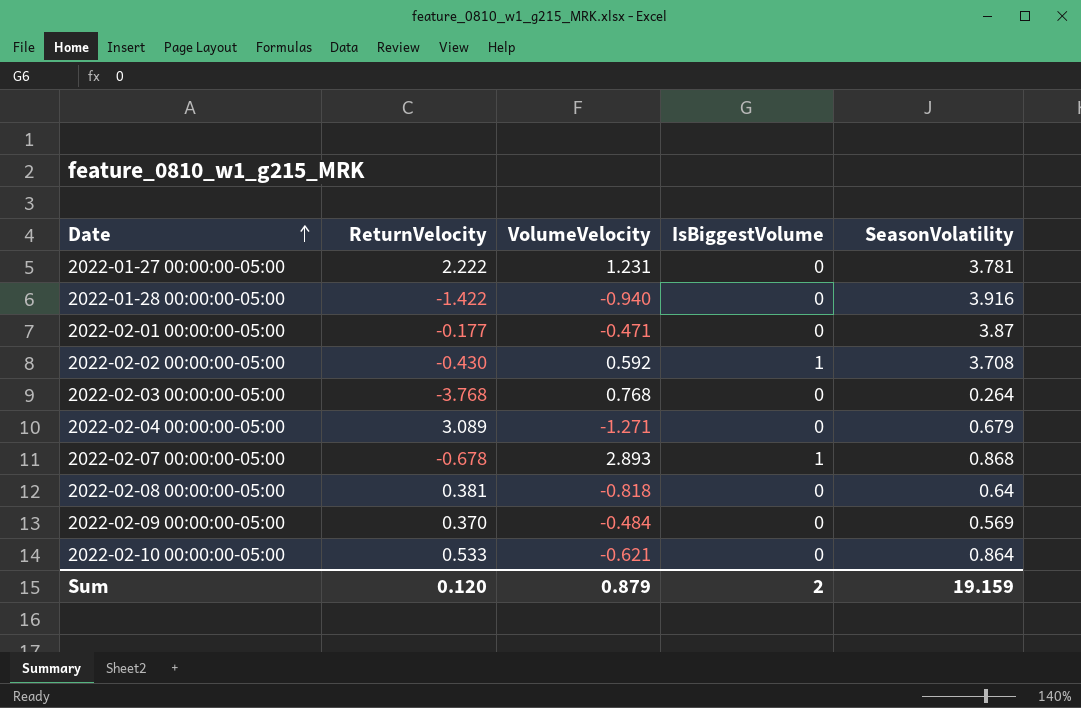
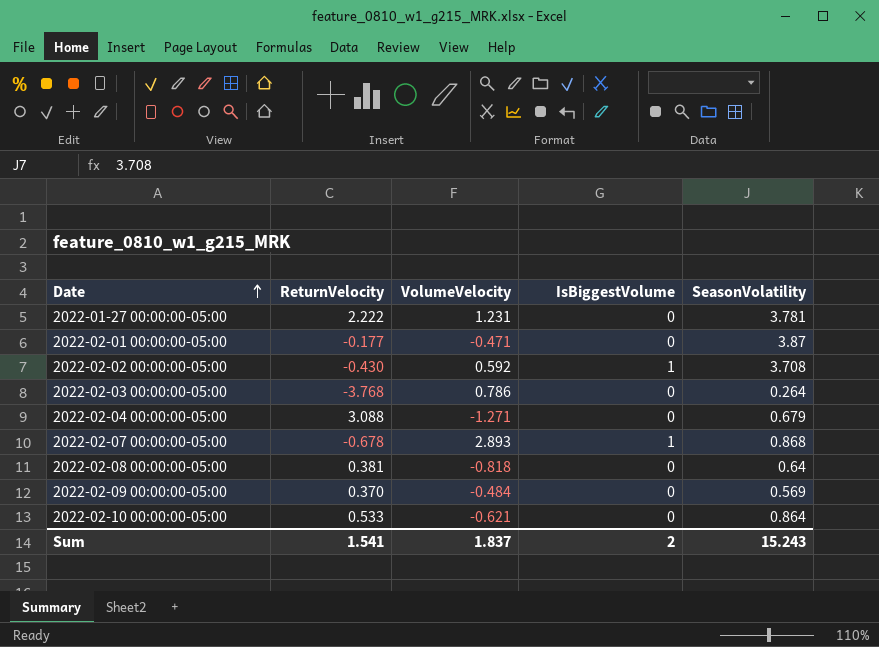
row 2022-01-28 00:00:00-05:00: -1.422 | -0.940 | 0 | 3.916 -> none
2022-02-03 00:00:00-05:00 | VolumeVelocity: 0.768 -> 0.786
2022-02-04 00:00:00-05:00 | ReturnVelocity: 3.089 -> 3.088
Sum | ReturnVelocity: 0.120 -> 1.541
Sum | VolumeVelocity: 0.879 -> 1.837
Sum | SeasonVolatility: 19.159 -> 15.243

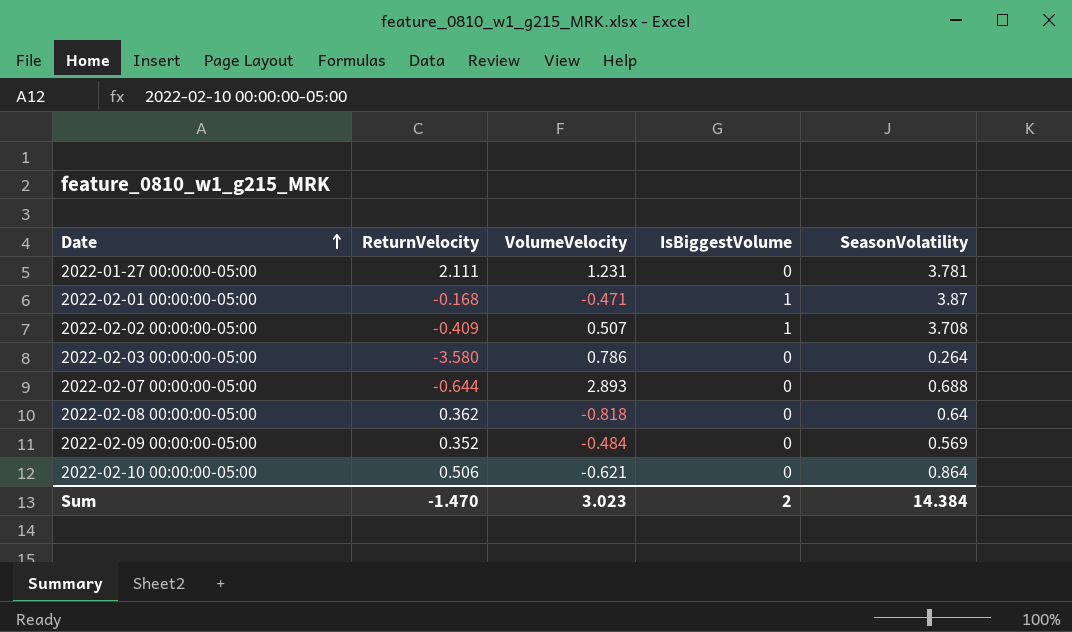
row 2022-02-04 00:00:00-05:00: 3.088 | -1.271 | 0 | 0.679 -> none
2022-01-27 00:00:00-05:00 | ReturnVelocity: 2.222 -> 2.111
2022-02-01 00:00:00-05:00 | ReturnVelocity: -0.177 -> -0.168
2022-02-01 00:00:00-05:00 | IsBiggestVolume: 0 -> 1
2022-02-02 00:00:00-05:00 | ReturnVelocity: -0.430 -> -0.409
2022-02-02 00:00:00-05:00 | VolumeVelocity: 0.592 -> 0.507
2022-02-03 00:00:00-05:00 | ReturnVelocity: -3.768 -> -3.580
2022-02-07 00:00:00-05:00 | ReturnVelocity: -0.678 -> -0.644
2022-02-07 00:00:00-05:00 | IsBiggestVolume: 1 -> 0
2022-02-07 00:00:00-05:00 | SeasonVolatility: 0.868 -> 0.688
2022-02-08 00:00:00-05:00 | ReturnVelocity: 0.381 -> 0.362
2022-02-09 00:00:00-05:00 | ReturnVelocity: 0.370 -> 0.352
2022-02-10 00:00:00-05:00 | ReturnVelocity: 0.533 -> 0.506
Sum | ReturnVelocity: 1.541 -> -1.470
Sum | VolumeVelocity: 1.837 -> 3.023
Sum | SeasonVolatility: 15.243 -> 14.384

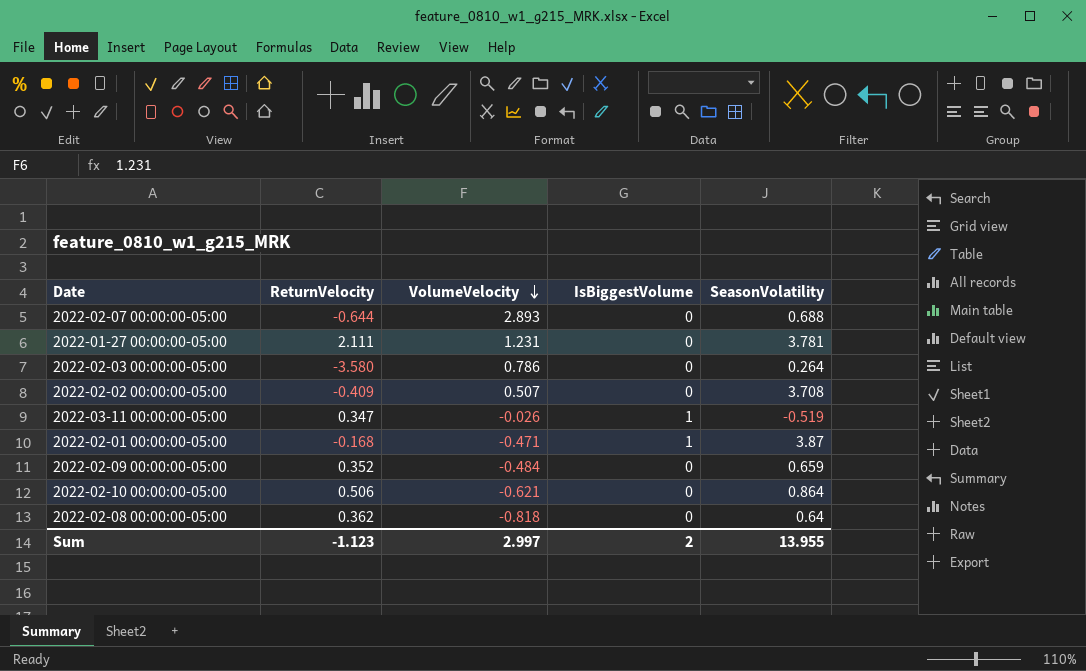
row order: Date ascending -> VolumeVelocity descending
2022-02-02 00:00:00-05:00 | IsBiggestVolume: 1 -> 0
row 2022-03-11 00:00:00-05:00: none -> 0.347 | -0.026 | 1 | -0.519
2022-02-09 00:00:00-05:00 | SeasonVolatility: 0.569 -> 0.659
Sum | ReturnVelocity: -1.470 -> -1.123
Sum | VolumeVelocity: 3.023 -> 2.997
Sum | SeasonVolatility: 14.384 -> 13.955

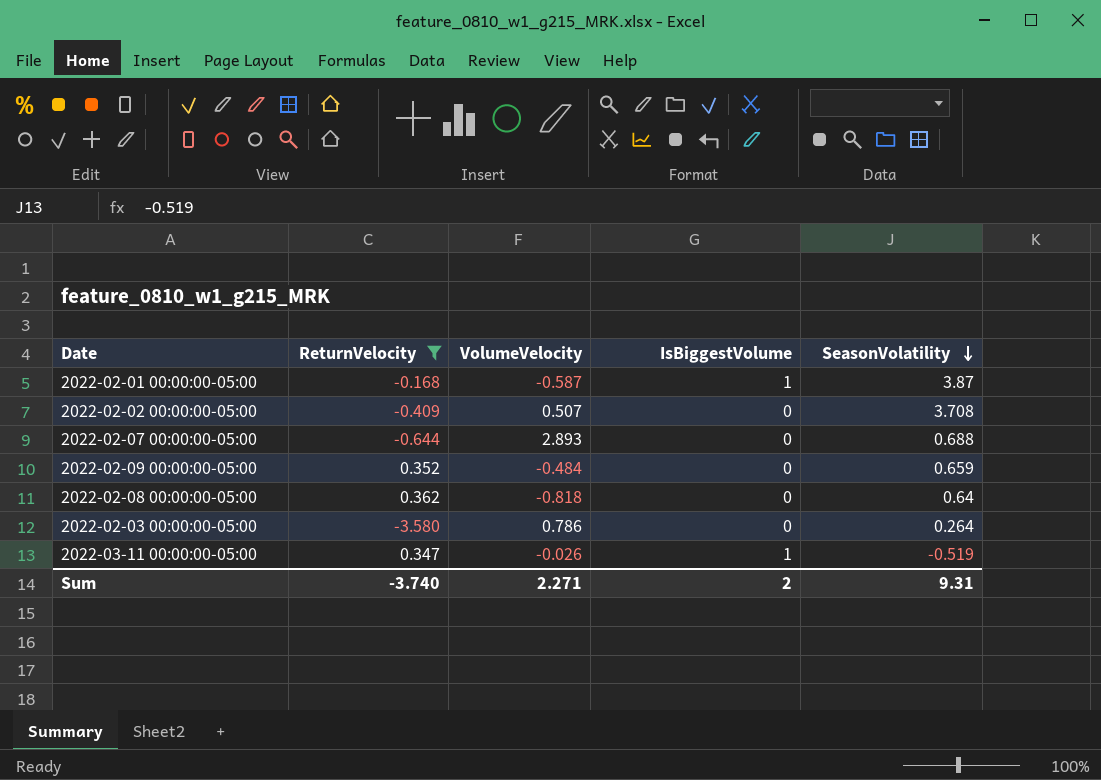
filter: none -> ReturnVelocity <= 0.362
row order: VolumeVelocity descending -> SeasonVolatility descending
2022-02-01 00:00:00-05:00 | VolumeVelocity: -0.471 -> -0.587
Sum | ReturnVelocity: -1.123 -> -3.740
Sum | VolumeVelocity: 2.997 -> 2.271
Sum | SeasonVolatility: 13.955 -> 9.31

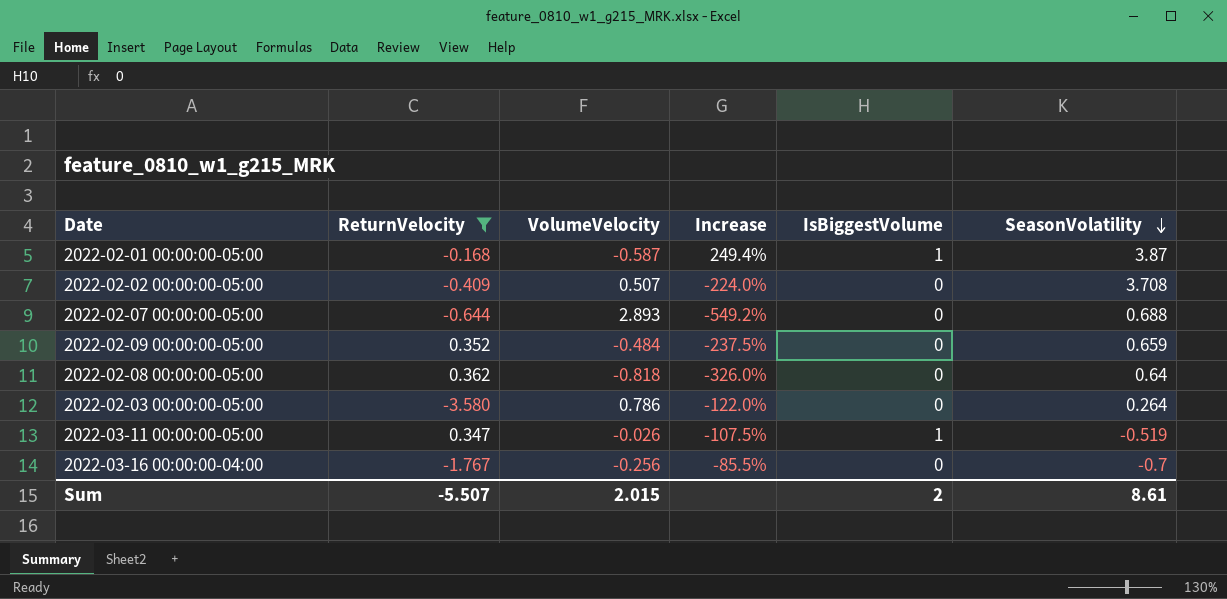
column Increase | formula: none -> ([VolumeVelocity] - [ReturnVelocity]) / [ReturnVelocity]
row 2022-03-16 00:00:00-04:00: none -> -1.767 | -0.256 | -85.5% | 0 | -0.7
Sum | ReturnVelocity: -3.740 -> -5.507
Sum | VolumeVelocity: 2.271 -> 2.015
Sum | SeasonVolatility: 9.31 -> 8.61

